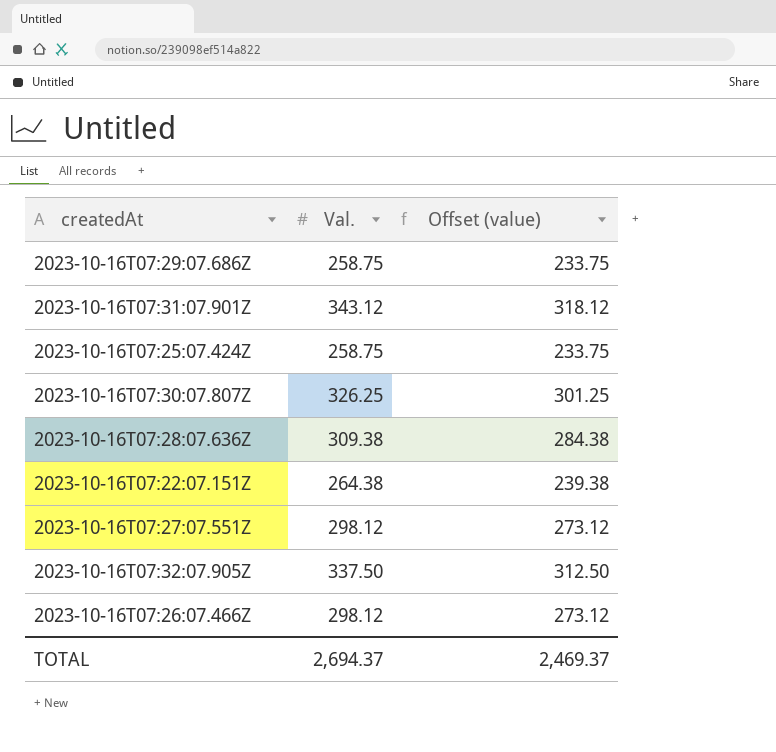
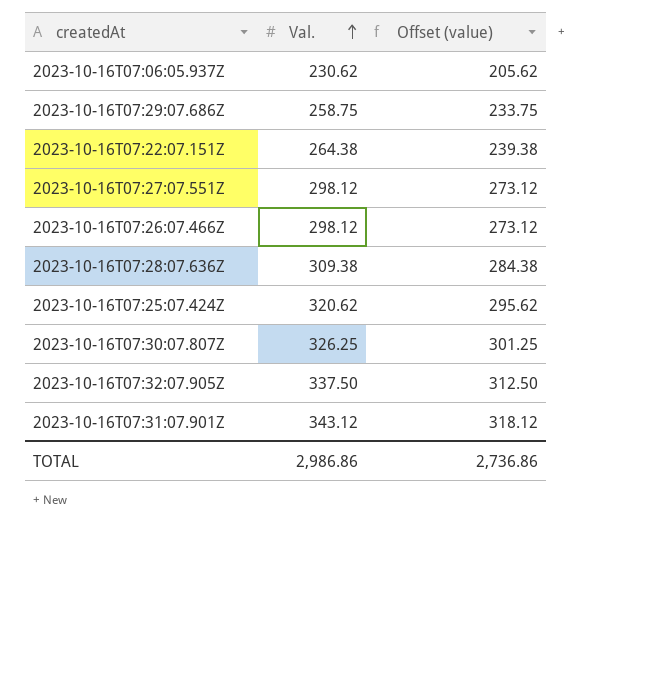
row order: none -> Val. ascending
row 2023-10-16T07:06:05.937Z: none -> 230.62 | 205.62
2023-10-16T07:25:07.424Z | Val.: 258.75 -> 320.62
2023-10-16T07:25:07.424Z | Offset (value): 233.75 -> 295.62
TOTAL | Val.: 2,694.37 -> 2,986.86
TOTAL | Offset (value): 2,469.37 -> 2,736.86

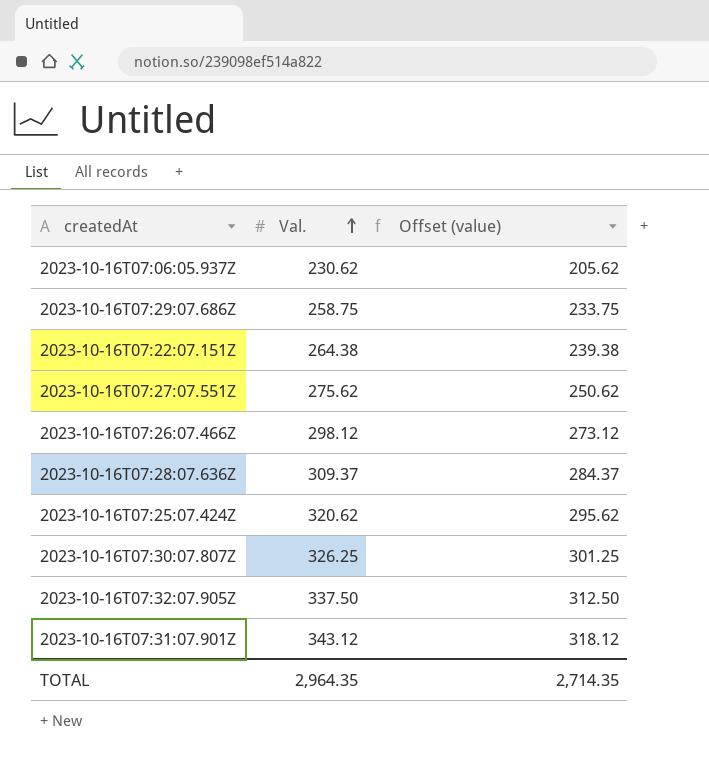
2023-10-16T07:27:07.551Z | Val.: 298.12 -> 275.62
2023-10-16T07:27:07.551Z | Offset (value): 273.12 -> 250.62
2023-10-16T07:28:07.636Z | Val.: 309.38 -> 309.37
2023-10-16T07:28:07.636Z | Offset (value): 284.38 -> 284.37
TOTAL | Val.: 2,986.86 -> 2,964.35
TOTAL | Offset (value): 2,736.86 -> 2,714.35

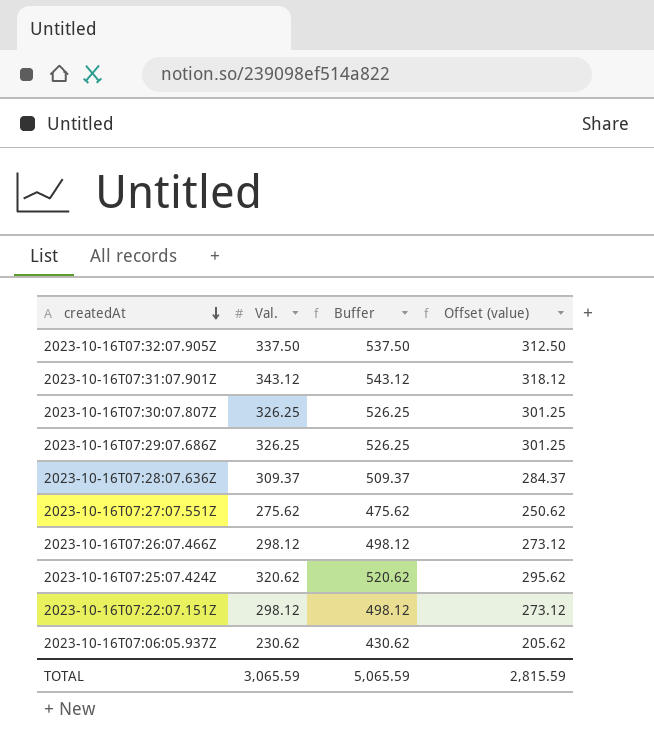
row order: Val. ascending -> createdAt descending
column Buffer | formula: none -> [Val.] + 200
2023-10-16T07:29:07.686Z | Val.: 258.75 -> 326.25
2023-10-16T07:29:07.686Z | Offset (value): 233.75 -> 301.25
2023-10-16T07:22:07.151Z | Val.: 264.38 -> 298.12
2023-10-16T07:22:07.151Z | Offset (value): 239.38 -> 273.12
TOTAL | Val.: 2,964.35 -> 3,065.59
TOTAL | Offset (value): 2,714.35 -> 2,815.59

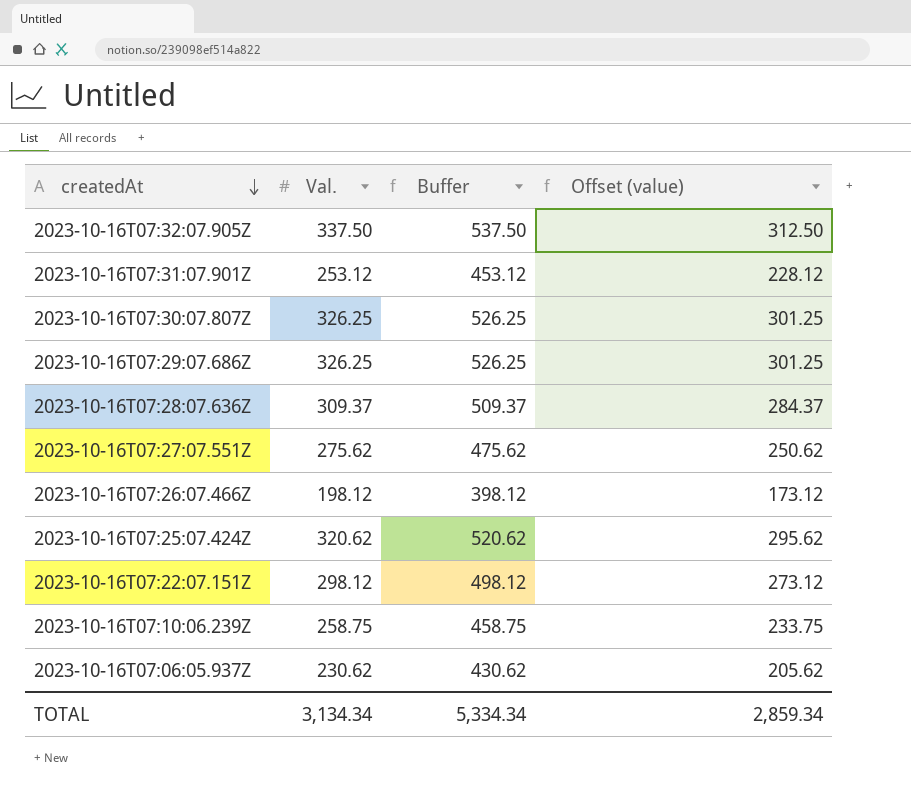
2023-10-16T07:31:07.901Z | Val.: 343.12 -> 253.12
2023-10-16T07:31:07.901Z | Buffer: 543.12 -> 453.12
2023-10-16T07:31:07.901Z | Offset (value): 318.12 -> 228.12
2023-10-16T07:26:07.466Z | Val.: 298.12 -> 198.12
2023-10-16T07:26:07.466Z | Buffer: 498.12 -> 398.12
2023-10-16T07:26:07.466Z | Offset (value): 273.12 -> 173.12
row 2023-10-16T07:10:06.239Z: none -> 258.75 | 458.75 | 233.75
TOTAL | Val.: 3,065.59 -> 3,134.34
TOTAL | Buffer: 5,065.59 -> 5,334.34
TOTAL | Offset (value): 2,815.59 -> 2,859.34

